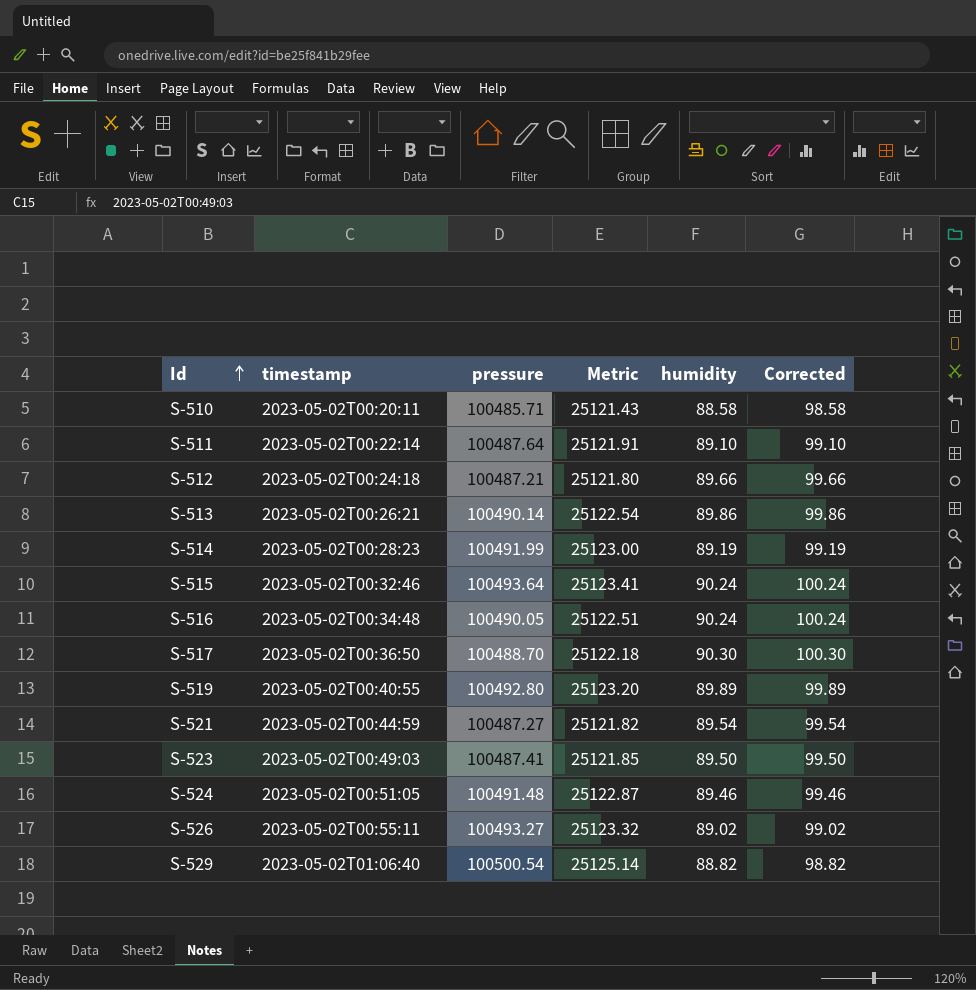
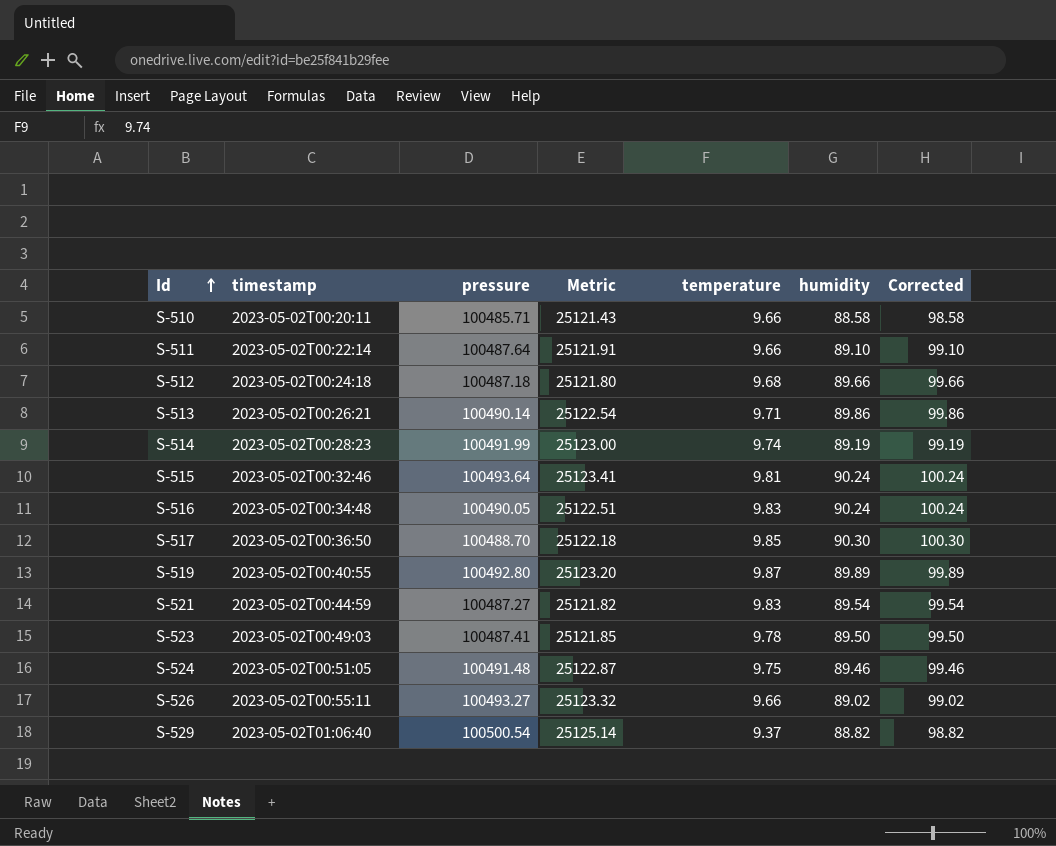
column temperature | position: none -> 5
S-512 | pressure: 100487.21 -> 100487.18

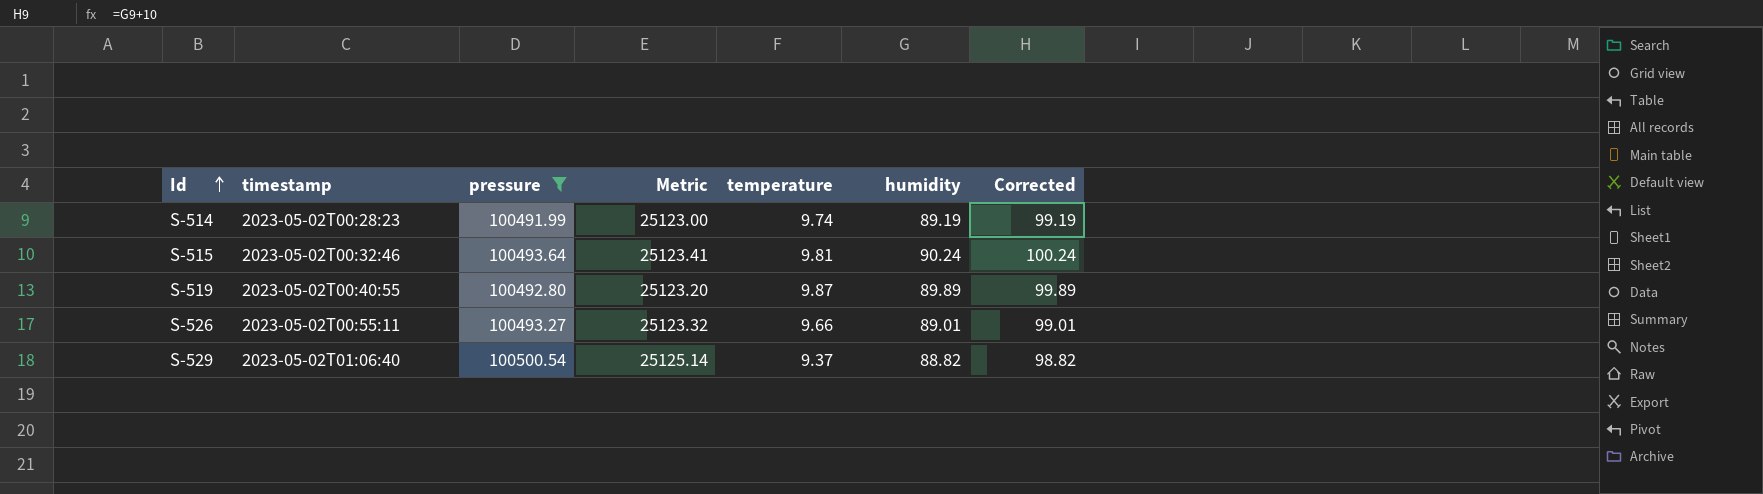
filter: none -> pressure >= 100491.99
S-526 | humidity: 89.02 -> 89.01
S-526 | Corrected: 99.02 -> 99.01

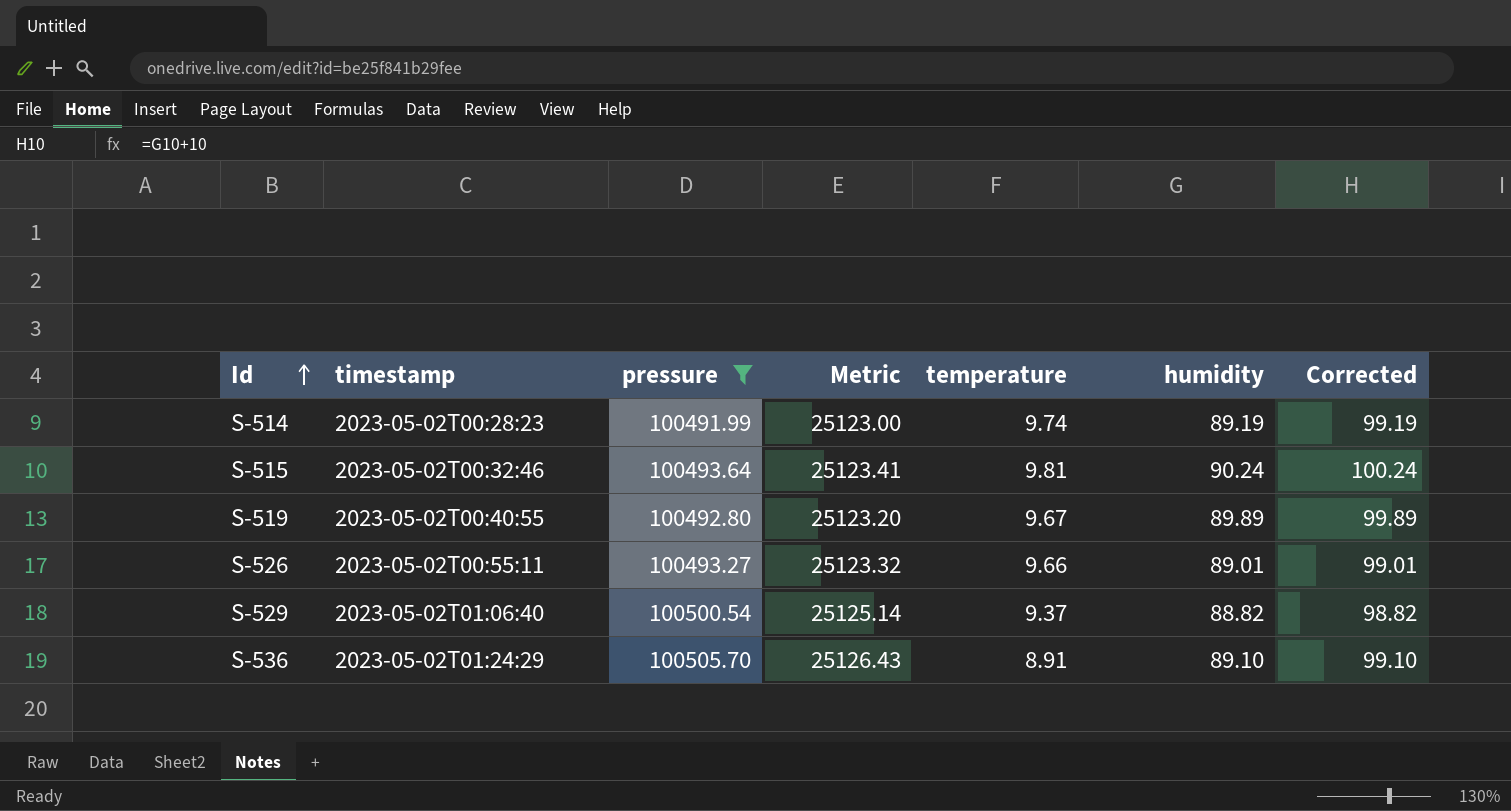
S-519 | temperature: 9.87 -> 9.67
row S-536: none -> 2023-05-02T01:24:29 | 100505.70 | 25126.43 | 8.91 | 89.10 | 99.10

